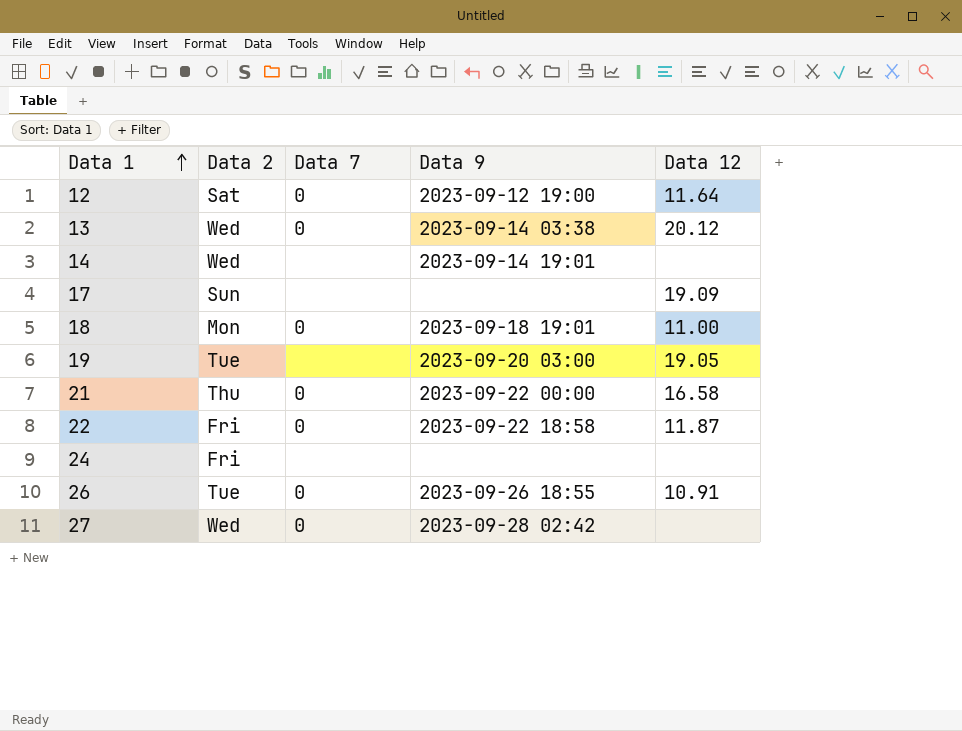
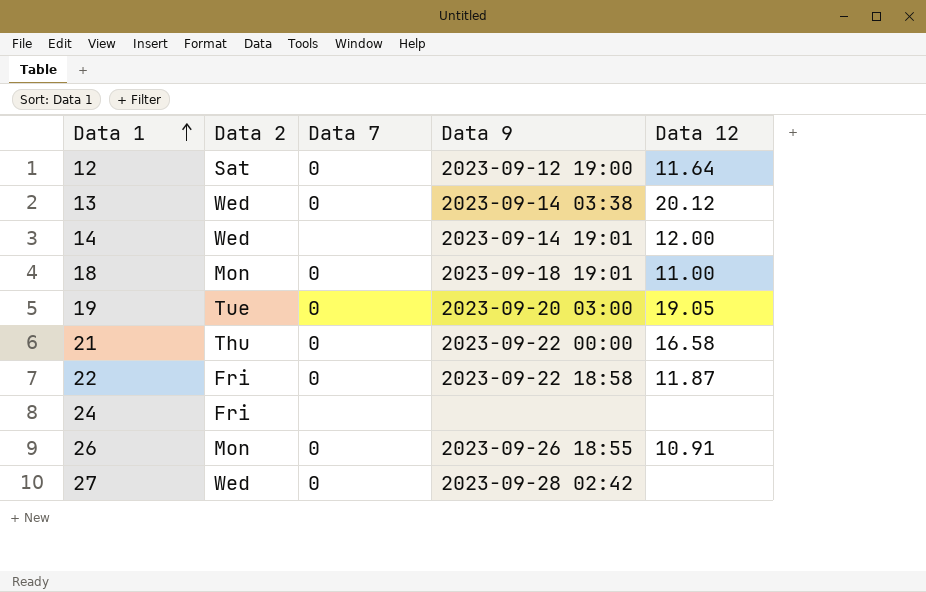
row 17: Sun | none | none | 19.09 -> none
14 | Data 12: none -> 12.00
19 | Data 7: none -> 0
26 | Data 2: Tue -> Mon

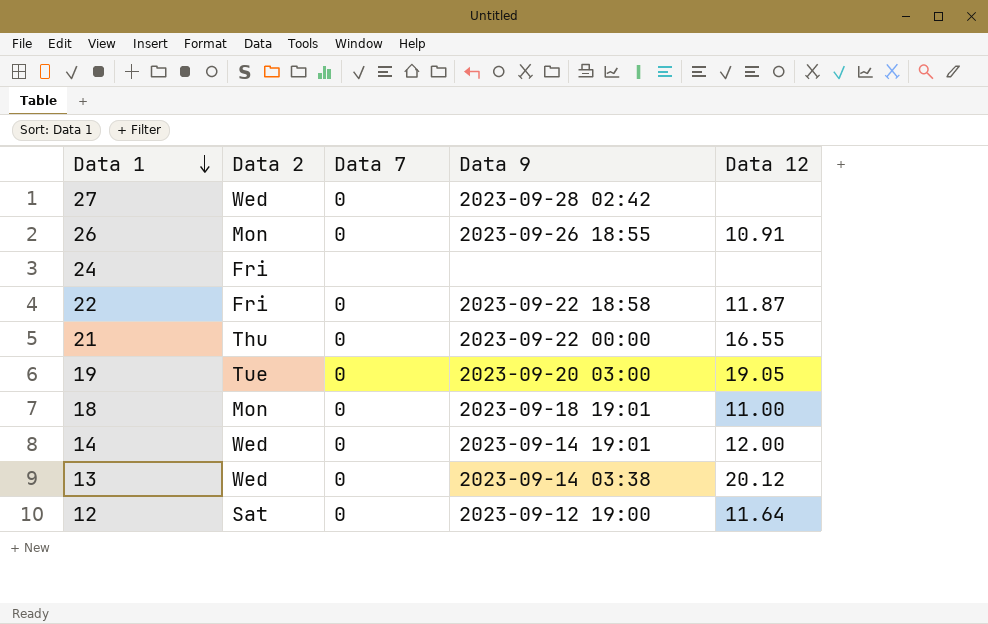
row order: Data 1 ascending -> Data 1 descending
21 | Data 12: 16.58 -> 16.55
14 | Data 7: none -> 0

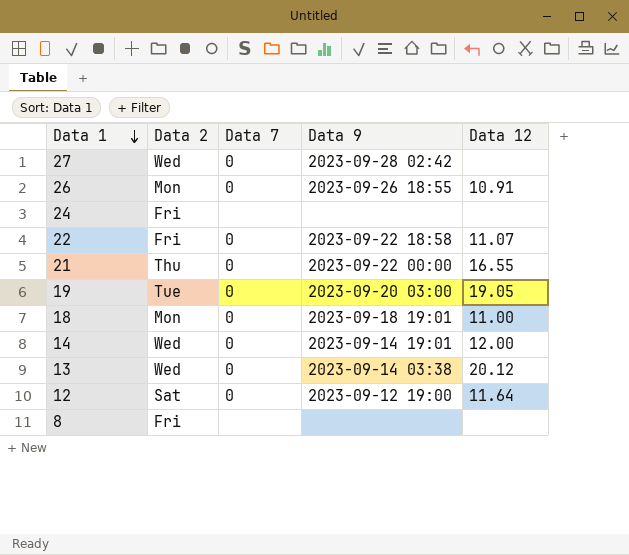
22 | Data 12: 11.87 -> 11.07
row 8: none -> Fri | none | none | none

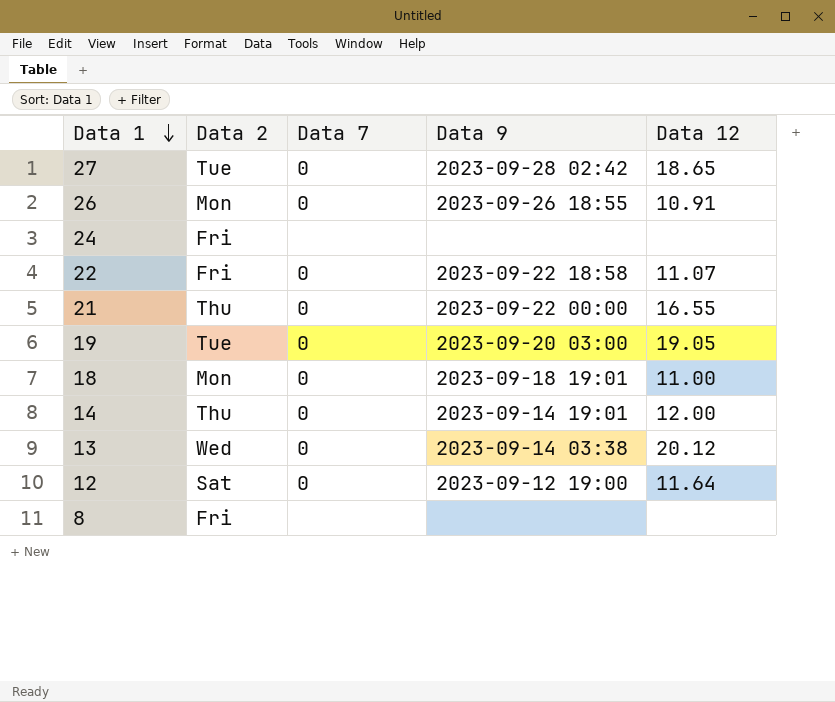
27 | Data 2: Wed -> Tue
27 | Data 12: none -> 18.65
14 | Data 2: Wed -> Thu

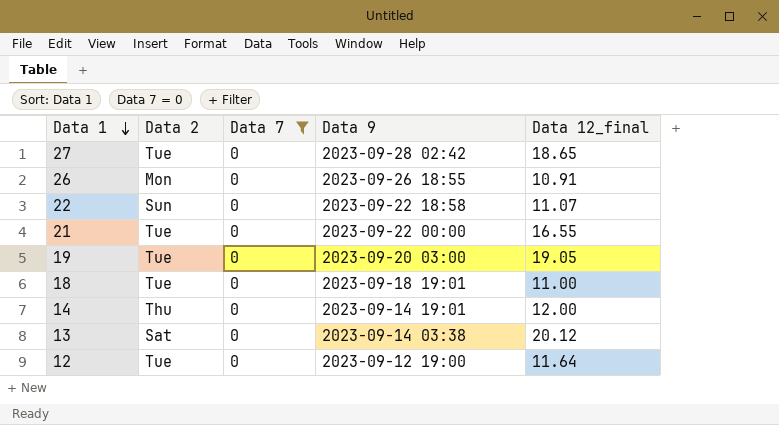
filter: none -> Data 7 = 0
column name: Data 12 -> Data 12_final
22 | Data 2: Fri -> Sun
21 | Data 2: Thu -> Tue
18 | Data 2: Mon -> Tue
13 | Data 2: Wed -> Sat
12 | Data 2: Sat -> Tue

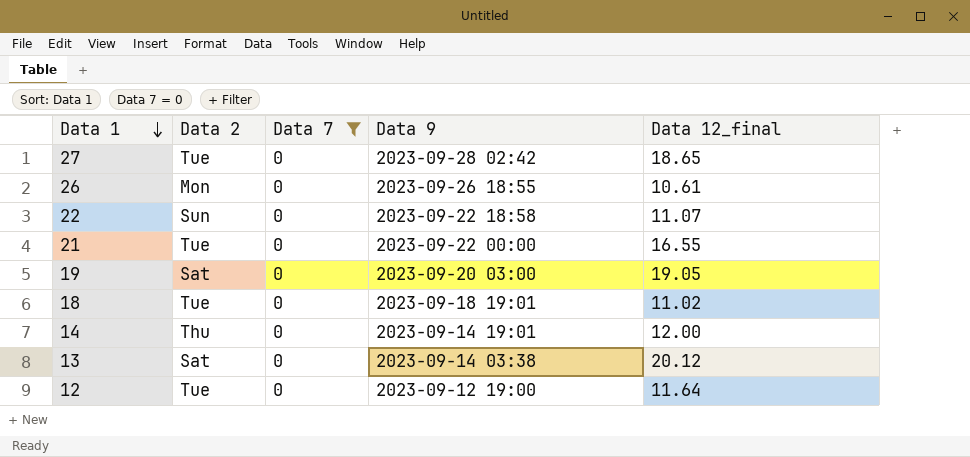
26 | Data 12_final: 10.91 -> 10.61
19 | Data 2: Tue -> Sat
18 | Data 12_final: 11.00 -> 11.02

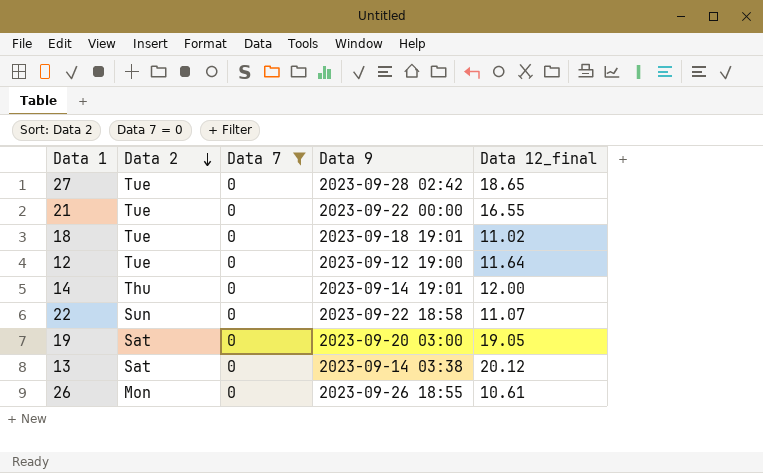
row order: Data 1 descending -> Data 2 descending

